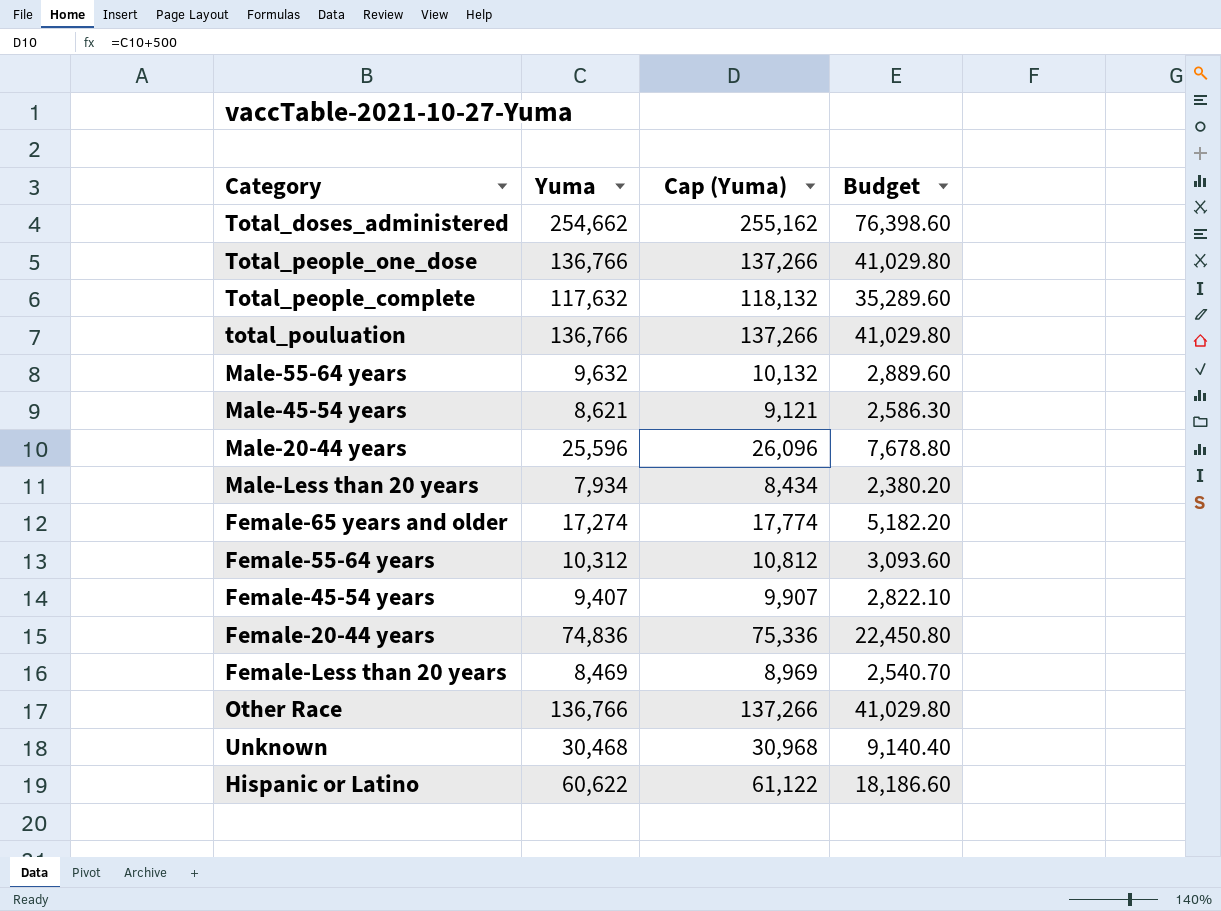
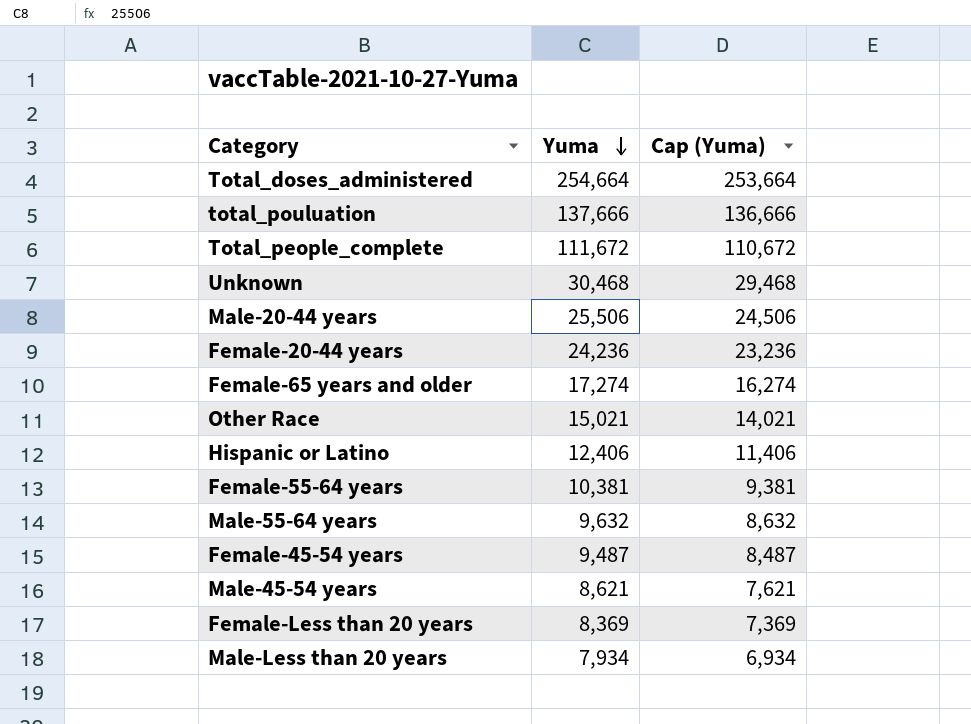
row order: none -> Yuma descending
column Budget | formula: [Yuma] * 0.3 -> none
column Cap (Yuma) | formula: [Yuma] + 500 -> [Yuma] - 1000
row Total_people_one_dose: 136,766 | 137,266 | 41,029.80 -> none
Total_doses_administered | Yuma: 254,662 -> 254,664
total_pouluation | Yuma: 136,766 -> 137,666
Total_people_complete | Yuma: 117,632 -> 111,672
Male-20-44 years | Yuma: 25,596 -> 25,506
Female-20-44 years | Yuma: 74,836 -> 24,236
Other Race | Yuma: 136,766 -> 15,021
Hispanic or Latino | Yuma: 60,622 -> 12,406
Female-55-64 years | Yuma: 10,312 -> 10,381
Female-45-54 years | Yuma: 9,407 -> 9,487
Female-Less than 20 years | Yuma: 8,469 -> 8,369

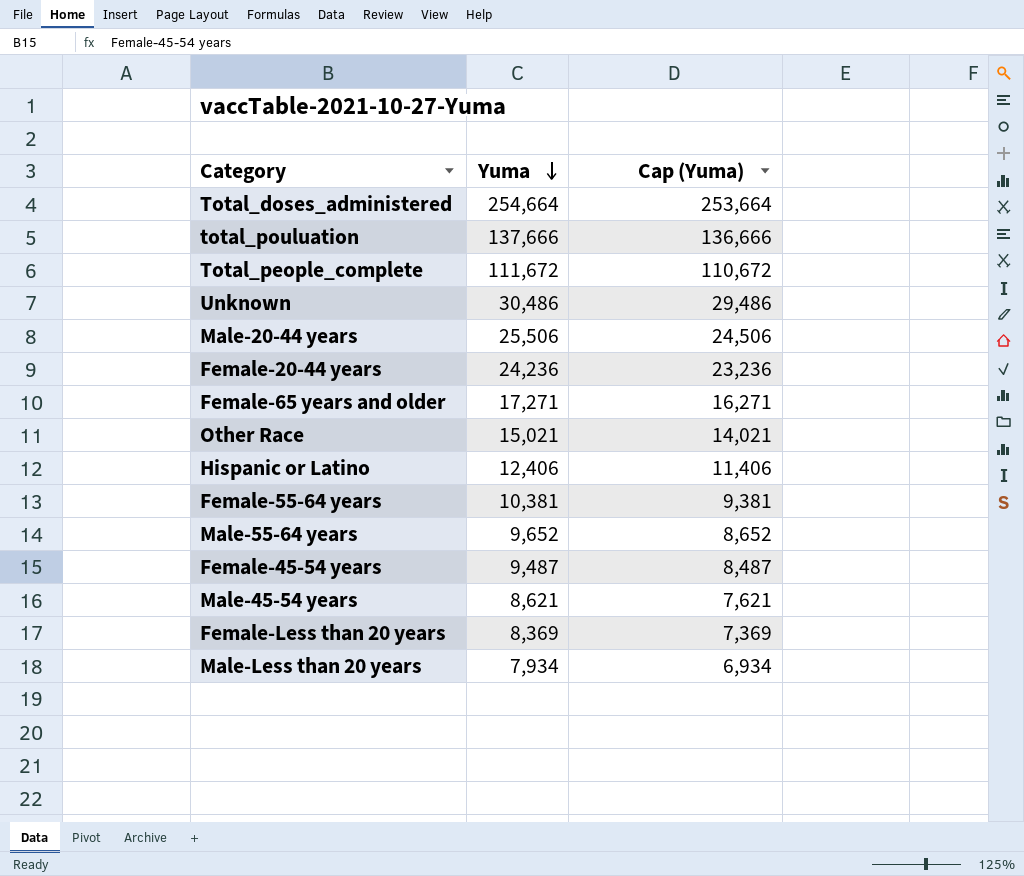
Unknown | Yuma: 30,468 -> 30,486
Unknown | Cap (Yuma): 29,468 -> 29,486
Female-65 years and older | Yuma: 17,274 -> 17,271
Female-65 years and older | Cap (Yuma): 16,274 -> 16,271
Male-55-64 years | Yuma: 9,632 -> 9,652
Male-55-64 years | Cap (Yuma): 8,632 -> 8,652

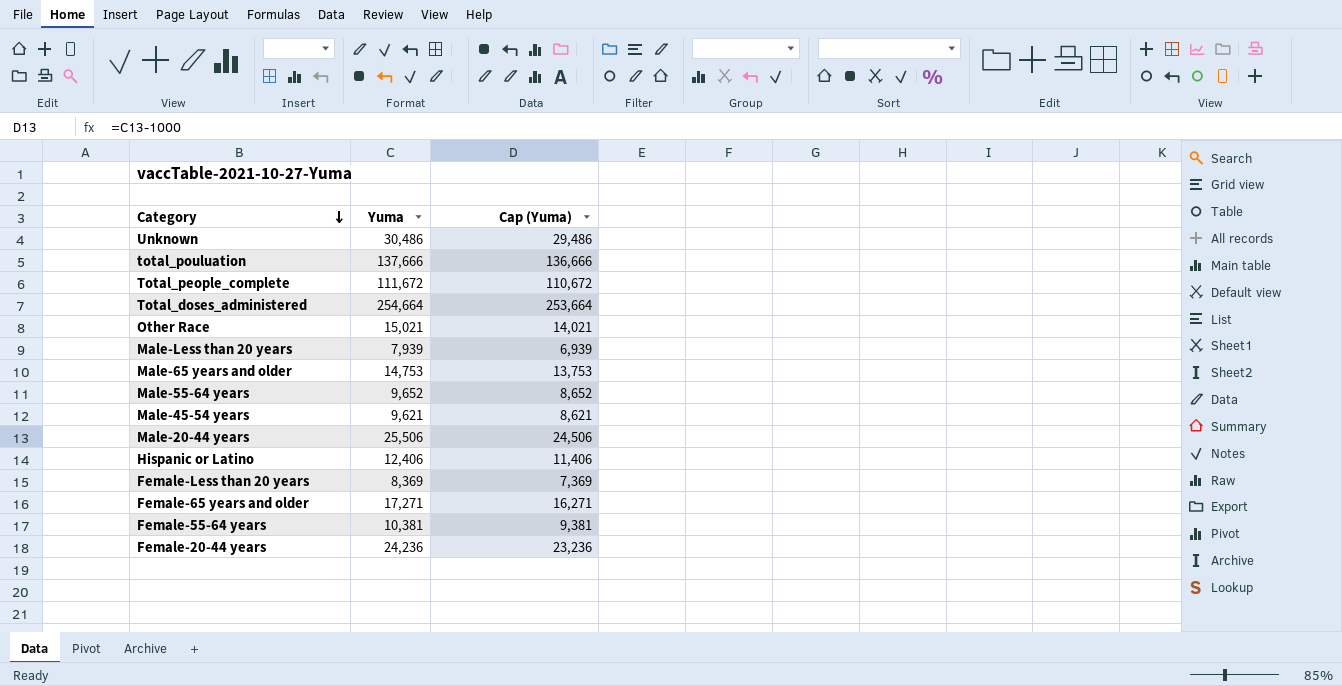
row order: Yuma descending -> Category descending
row Female-45-54 years: 9,487 | 8,487 -> none
Male-Less than 20 years | Yuma: 7,934 -> 7,939
Male-Less than 20 years | Cap (Yuma): 6,934 -> 6,939
row Male-65 years and older: none -> 14,753 | 13,753
Male-45-54 years | Yuma: 8,621 -> 9,621
Male-45-54 years | Cap (Yuma): 7,621 -> 8,621

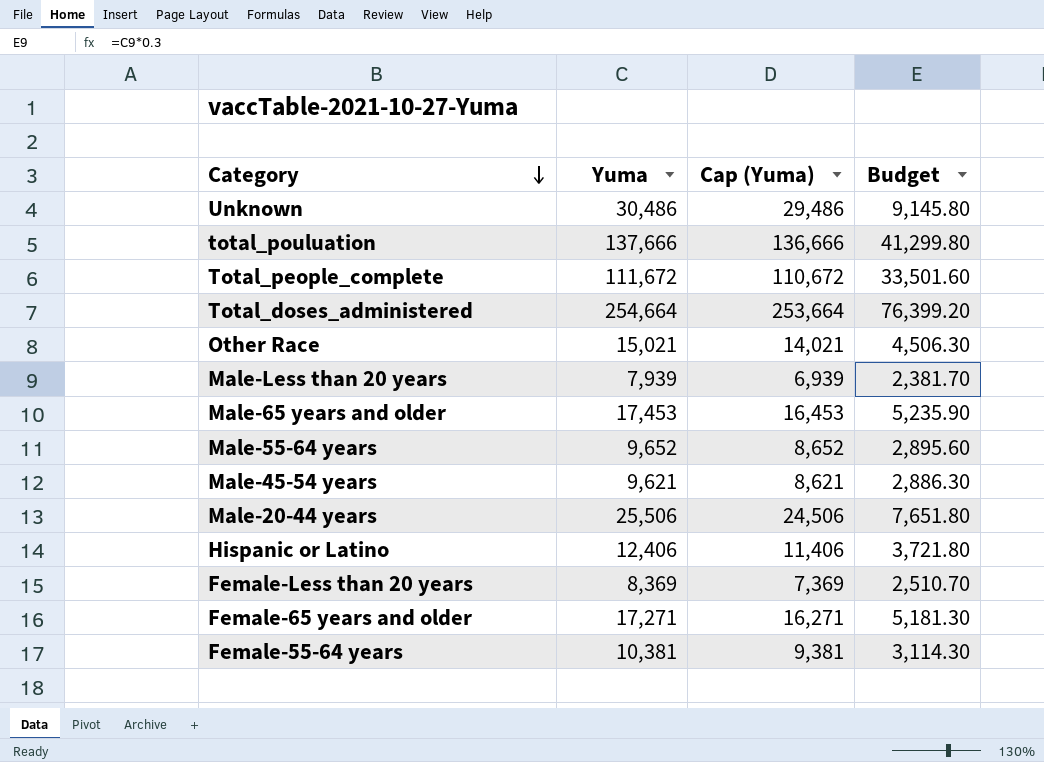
column Budget | formula: none -> [Yuma] * 0.3
row Female-20-44 years: 24,236 | 23,236 -> none
Male-65 years and older | Yuma: 14,753 -> 17,453
Male-65 years and older | Cap (Yuma): 13,753 -> 16,453

